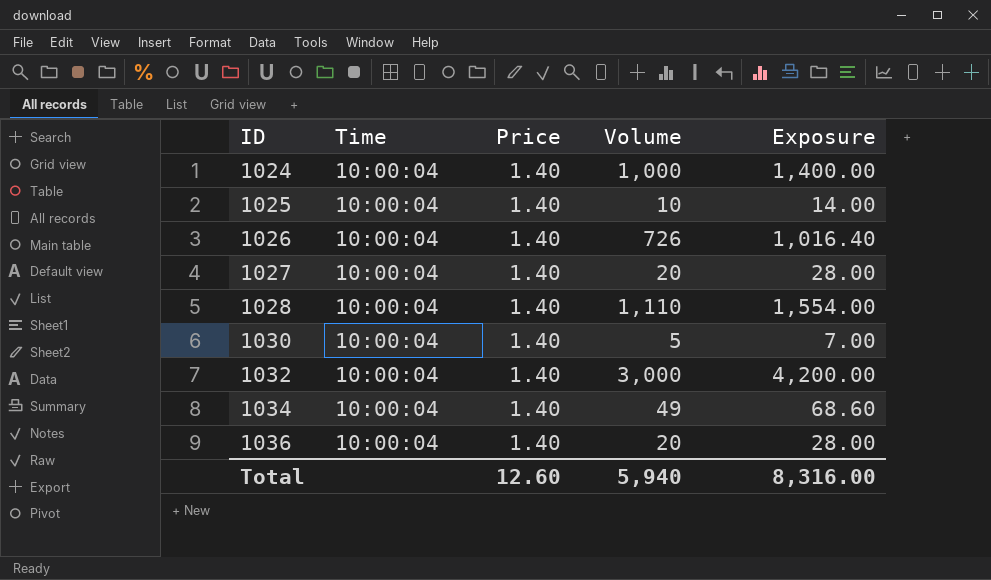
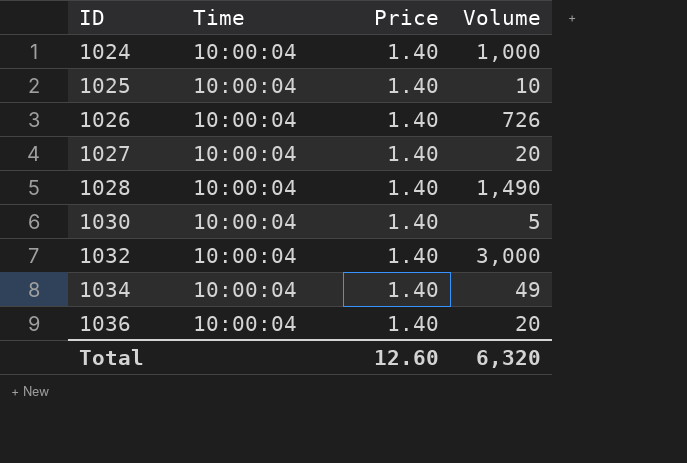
column Exposure | formula: [Price] * [Volume] -> none
1028 | Volume: 1,110 -> 1,490
Total | Volume: 5,940 -> 6,320

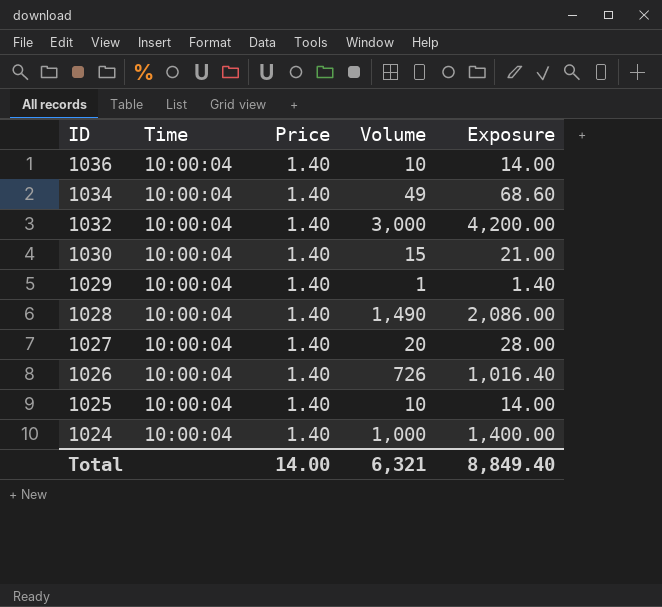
row order: ID ascending -> ID descending
column Exposure | formula: none -> [Price] * [Volume]
1036 | Volume: 20 -> 10
1030 | Volume: 5 -> 15
row 1029: none -> 10:00:04 | 1.40 | 1 | 1.40
Total | Price: 12.60 -> 14.00
Total | Volume: 6,320 -> 6,321

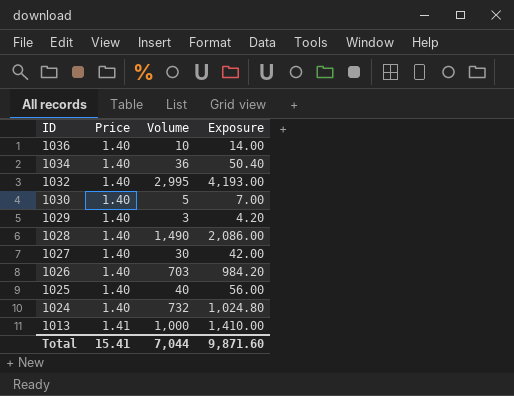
column Time | position: 2 -> none
1034 | Volume: 49 -> 36
1034 | Exposure: 68.60 -> 50.40
1032 | Volume: 3,000 -> 2,995
1032 | Exposure: 4,200.00 -> 4,193.00
1030 | Volume: 15 -> 5
1030 | Exposure: 21.00 -> 7.00
1029 | Volume: 1 -> 3
1029 | Exposure: 1.40 -> 4.20
1027 | Volume: 20 -> 30
1027 | Exposure: 28.00 -> 42.00
1026 | Volume: 726 -> 703
1026 | Exposure: 1,016.40 -> 984.20
1025 | Volume: 10 -> 40
1025 | Exposure: 14.00 -> 56.00
1024 | Volume: 1,000 -> 732
1024 | Exposure: 1,400.00 -> 1,024.80
row 1013: none -> 1.41 | 1,000 | 1,410.00
Total | Price: 14.00 -> 15.41
Total | Volume: 6,321 -> 7,044
Total | Exposure: 8,849.40 -> 9,871.60

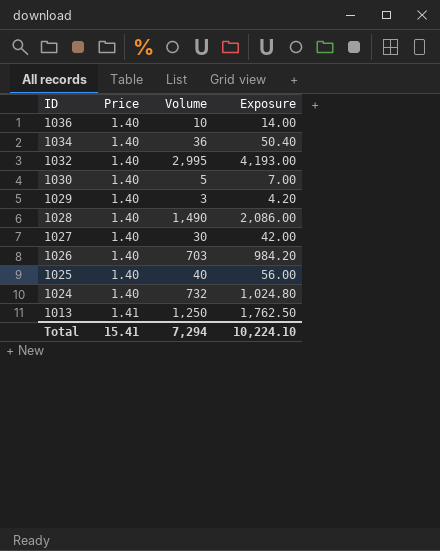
1013 | Volume: 1,000 -> 1,250
1013 | Exposure: 1,410.00 -> 1,762.50
Total | Volume: 7,044 -> 7,294
Total | Exposure: 9,871.60 -> 10,224.10

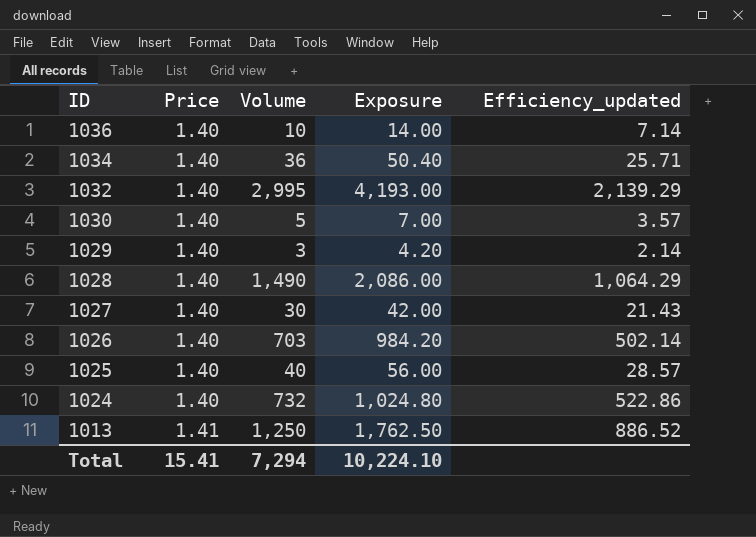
column Efficiency_updated | formula: none -> [Volume] / [Price]

